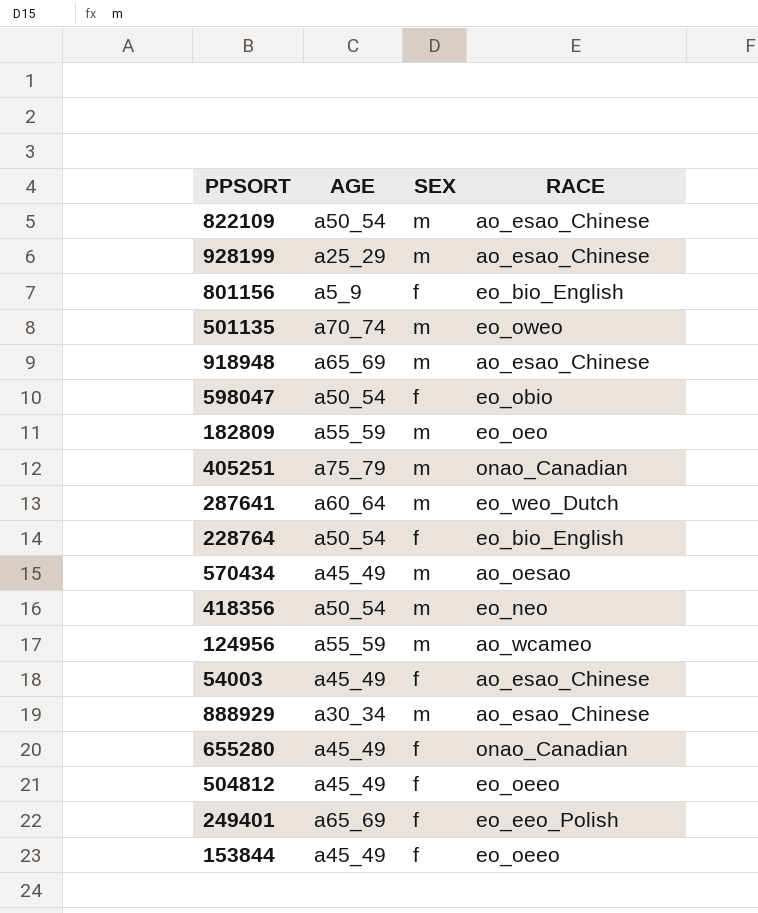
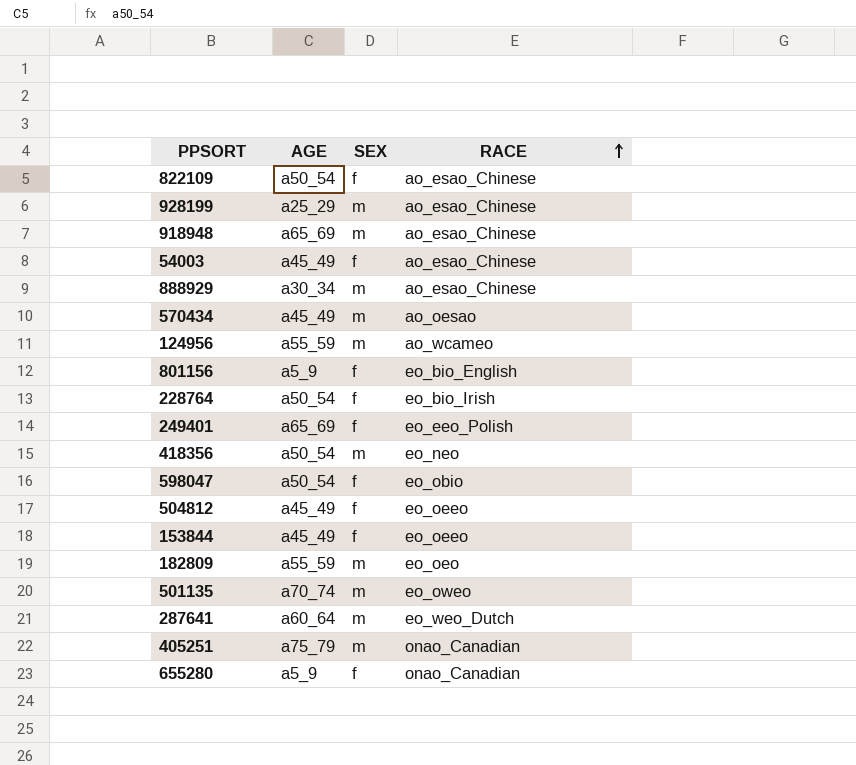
row order: none -> RACE ascending
822109 | SEX: m -> f
228764 | RACE: eo_bio_English -> eo_bio_Irish
655280 | AGE: a45_49 -> a5_9

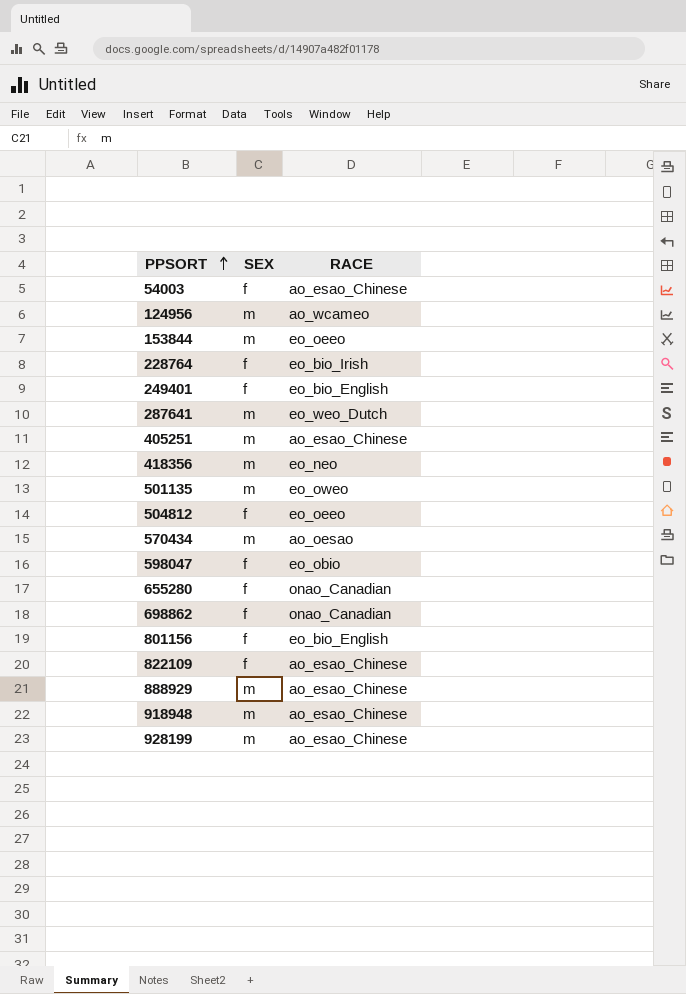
row order: RACE ascending -> PPSORT ascending
column AGE | position: 2 -> none
row 182809: a55_59 | m | eo_oeo -> none
153844 | SEX: f -> m
249401 | RACE: eo_eeo_Polish -> eo_bio_English
405251 | RACE: onao_Canadian -> ao_esao_Chinese
row 698862: none -> f | onao_Canadian

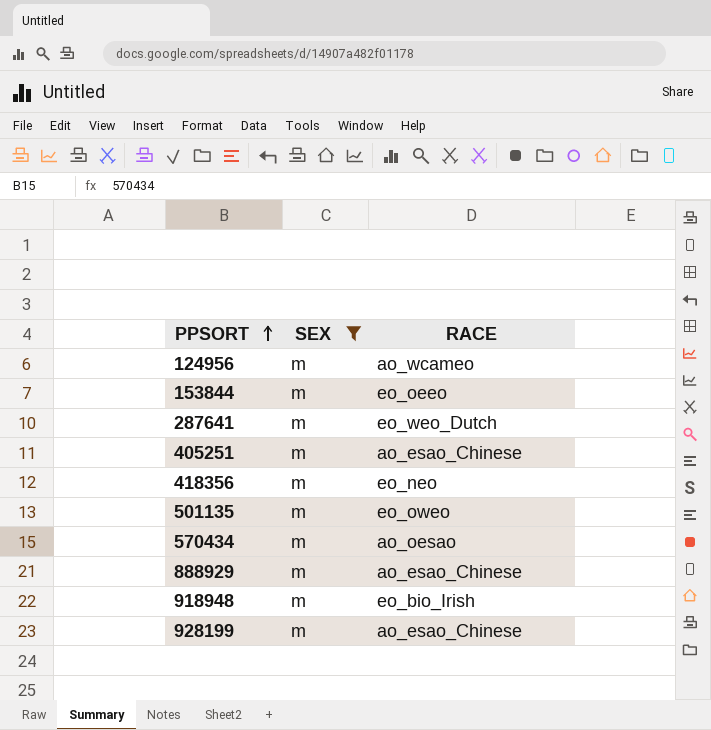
filter: none -> SEX = m
918948 | RACE: ao_esao_Chinese -> eo_bio_Irish

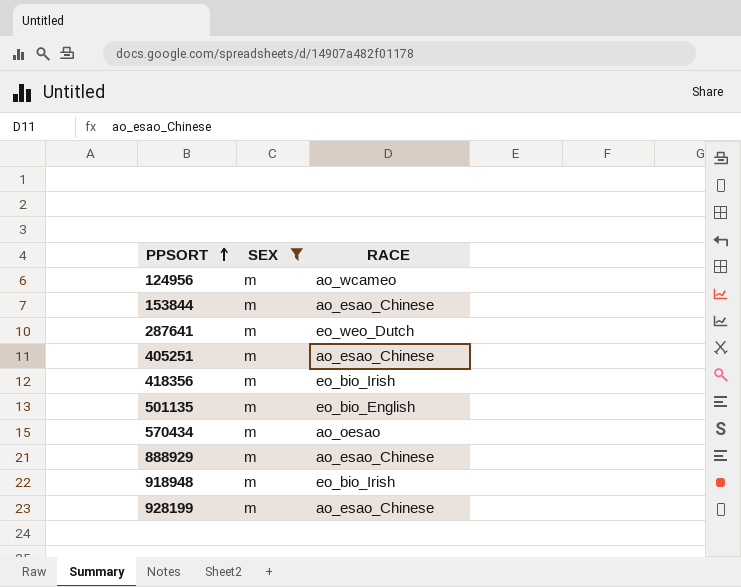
153844 | RACE: eo_oeeo -> ao_esao_Chinese
418356 | RACE: eo_neo -> eo_bio_Irish
501135 | RACE: eo_oweo -> eo_bio_English

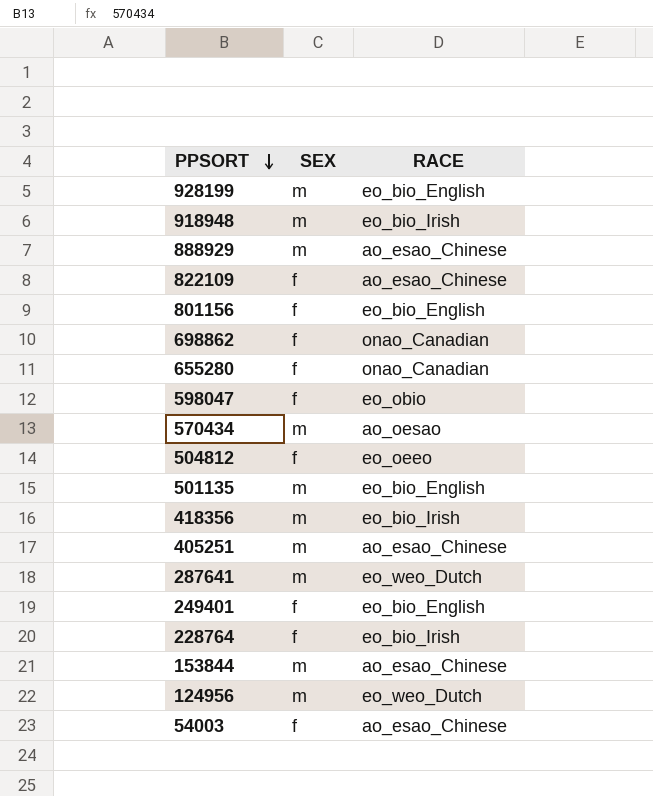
filter: SEX = m -> none
row order: PPSORT ascending -> PPSORT descending
928199 | RACE: ao_esao_Chinese -> eo_bio_English
124956 | RACE: ao_wcameo -> eo_weo_Dutch

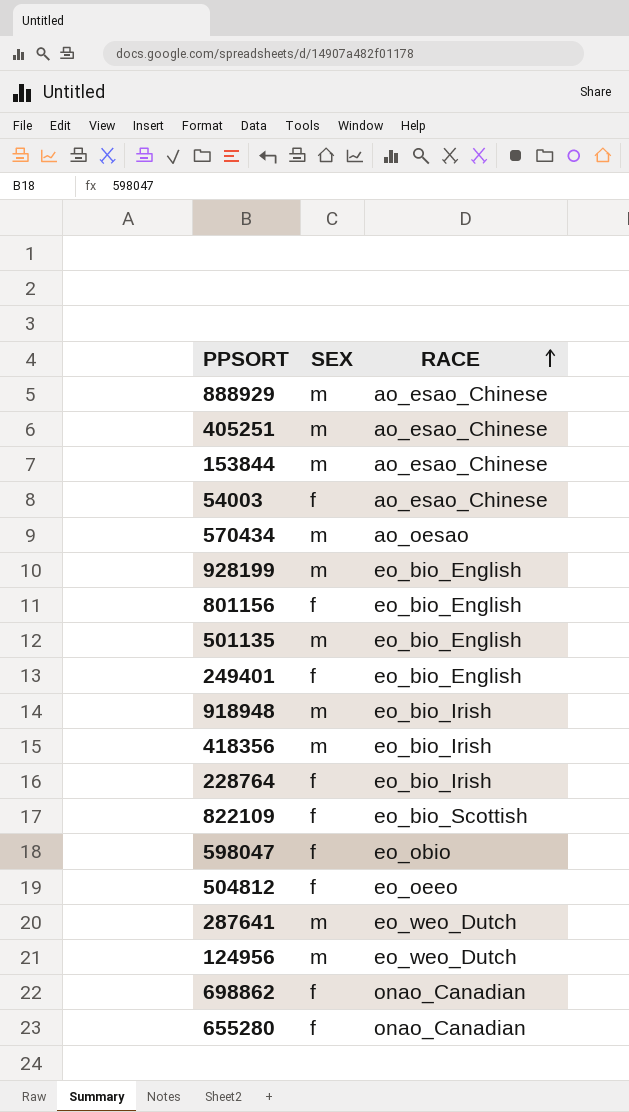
row order: PPSORT descending -> RACE ascending
822109 | RACE: ao_esao_Chinese -> eo_bio_Scottish

